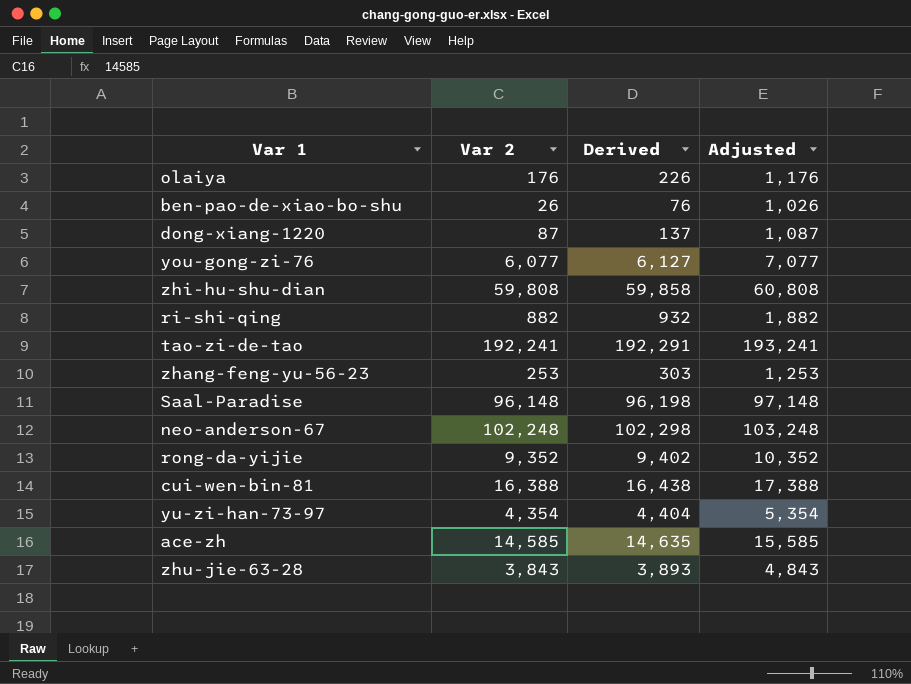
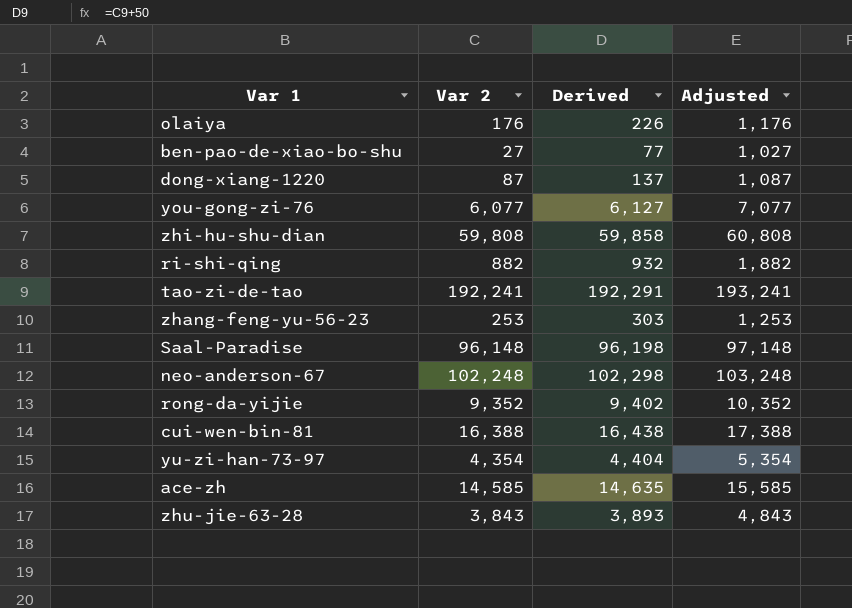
ben-pao-de-xiao-bo-shu | Var 2: 26 -> 27
ben-pao-de-xiao-bo-shu | Derived: 76 -> 77
ben-pao-de-xiao-bo-shu | Adjusted: 1,026 -> 1,027

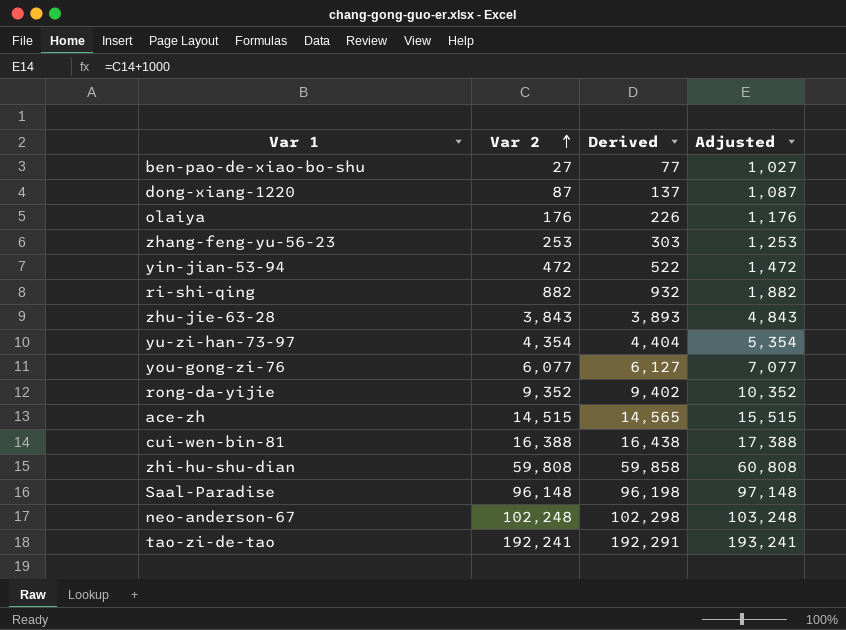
row order: none -> Var 2 ascending
row yin-jian-53-94: none -> 472 | 522 | 1,472
ace-zh | Var 2: 14,585 -> 14,515
ace-zh | Derived: 14,635 -> 14,565
ace-zh | Adjusted: 15,585 -> 15,515

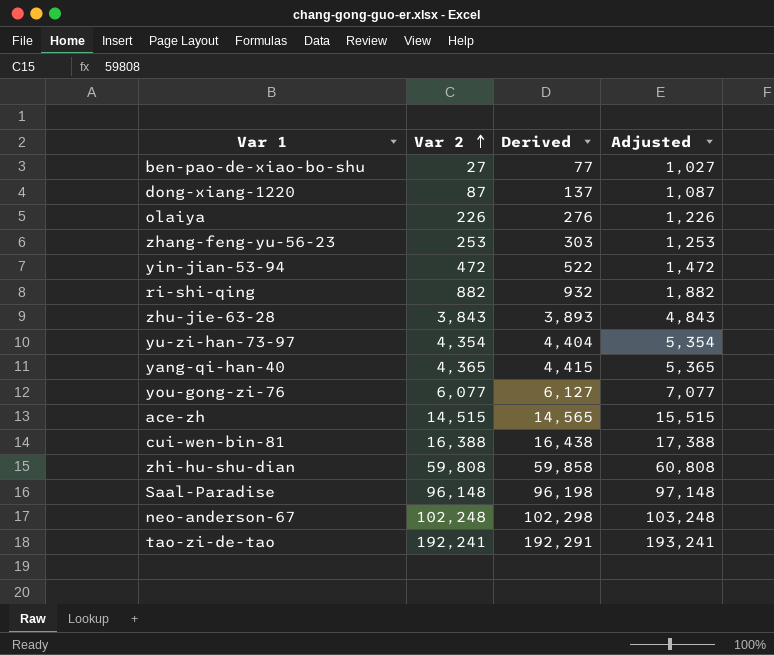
row rong-da-yijie: 9,352 | 9,402 | 10,352 -> none
olaiya | Var 2: 176 -> 226
olaiya | Derived: 226 -> 276
olaiya | Adjusted: 1,176 -> 1,226
row yang-qi-han-40: none -> 4,365 | 4,415 | 5,365

